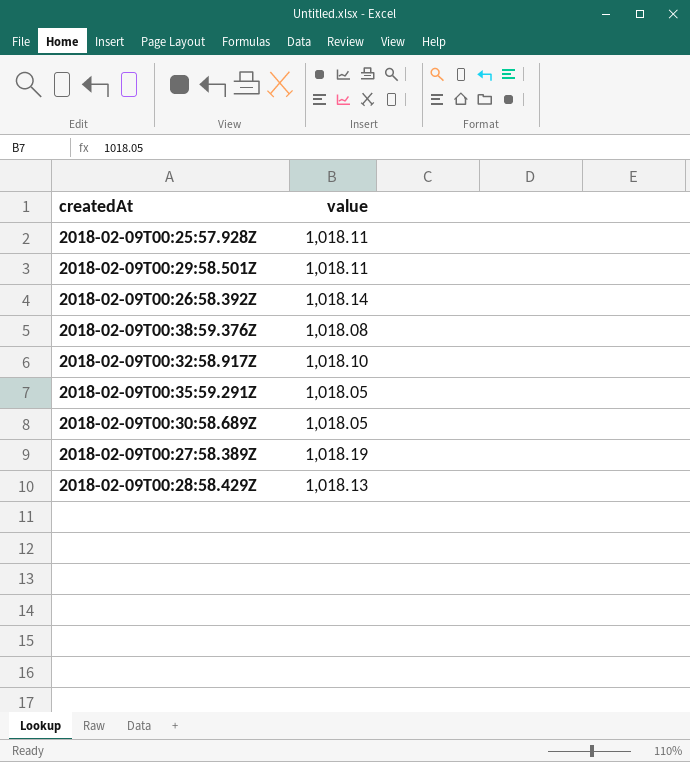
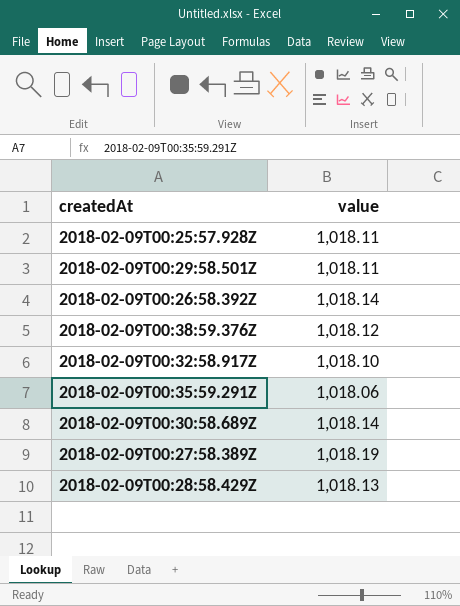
2018-02-09T00:38:59.376Z | value: 1,018.08 -> 1,018.12
2018-02-09T00:35:59.291Z | value: 1,018.05 -> 1,018.06
2018-02-09T00:30:58.689Z | value: 1,018.05 -> 1,018.14

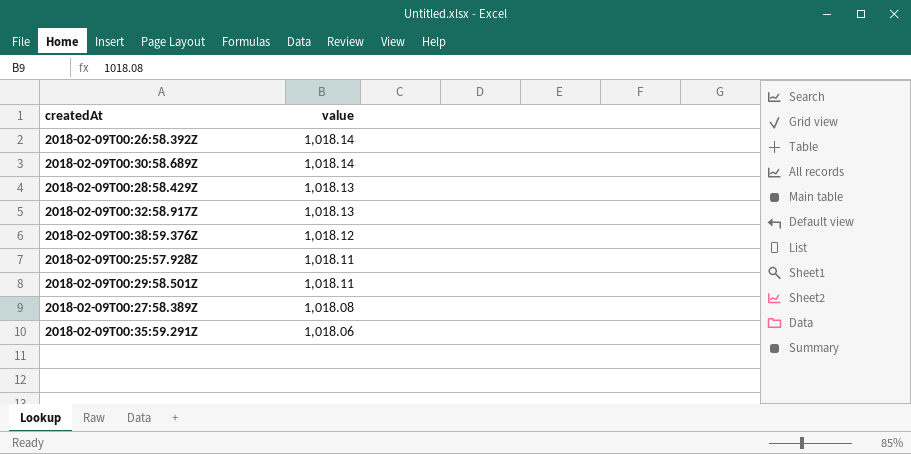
row order: none -> value descending
2018-02-09T00:32:58.917Z | value: 1,018.10 -> 1,018.13
2018-02-09T00:27:58.389Z | value: 1,018.19 -> 1,018.08

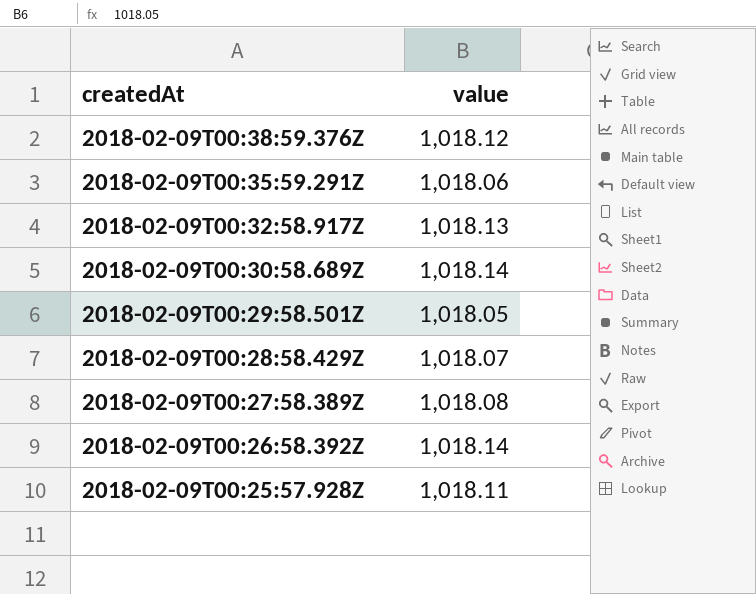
row order: value descending -> createdAt descending
2018-02-09T00:29:58.501Z | value: 1,018.11 -> 1,018.05
2018-02-09T00:28:58.429Z | value: 1,018.13 -> 1,018.07

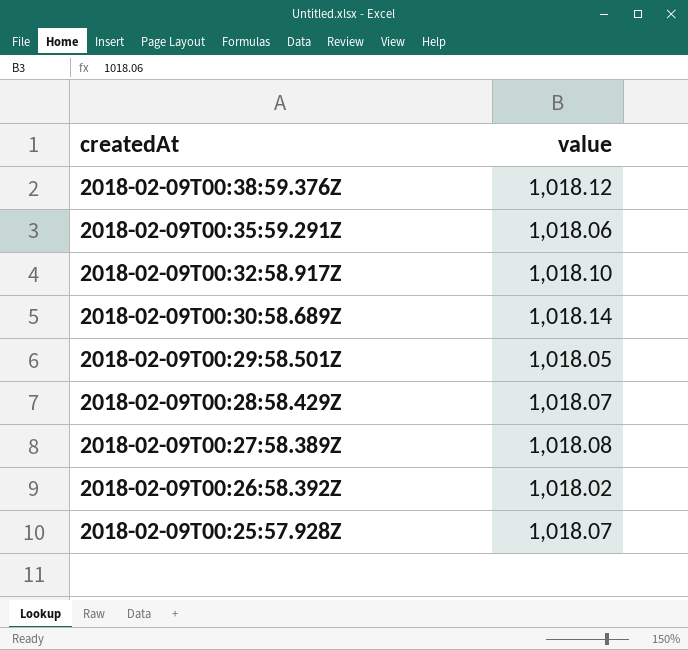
2018-02-09T00:32:58.917Z | value: 1,018.13 -> 1,018.10
2018-02-09T00:26:58.392Z | value: 1,018.14 -> 1,018.02
2018-02-09T00:25:57.928Z | value: 1,018.11 -> 1,018.07

